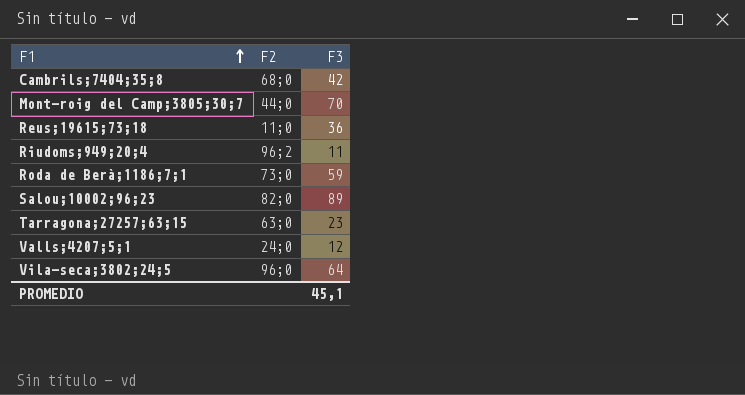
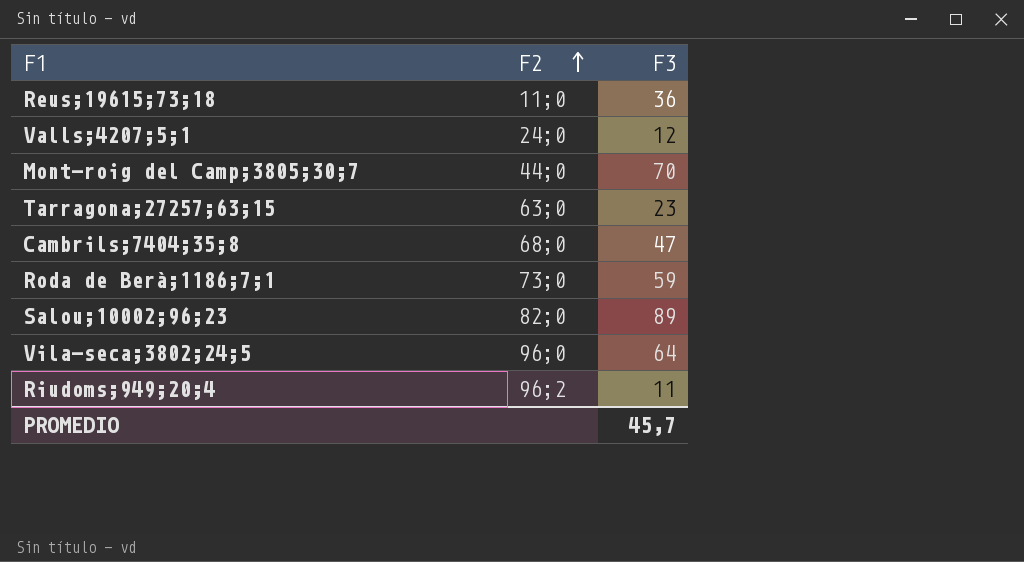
row order: F1 ascending -> F2 ascending
Cambrils;7404;35;8 | F3: 42 -> 47
PROMEDIO | F3: 45,1 -> 45,7

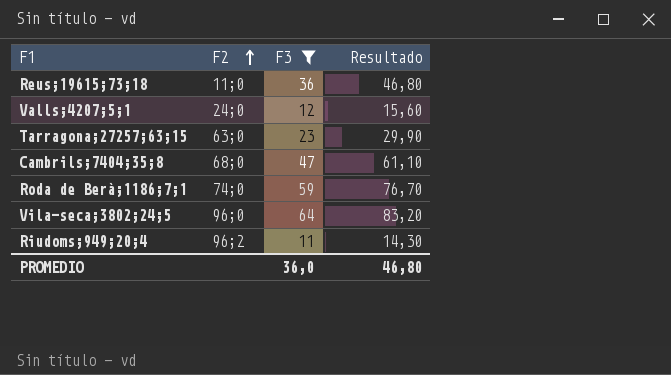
filter: none -> F3 <= 64
column Resultado | formula: none -> [F3] * 1,3
Roda de Berà;1186;7;1 | F2: 73;0 -> 74;0
PROMEDIO | F3: 45,7 -> 36,0

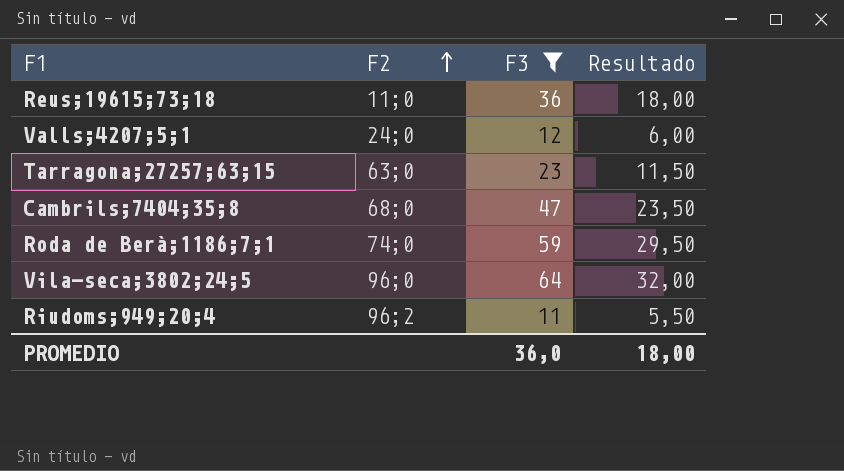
column Resultado | formula: [F3] * 1,3 -> [F3] * 0,5
PROMEDIO | Resultado: 46,80 -> 18,00

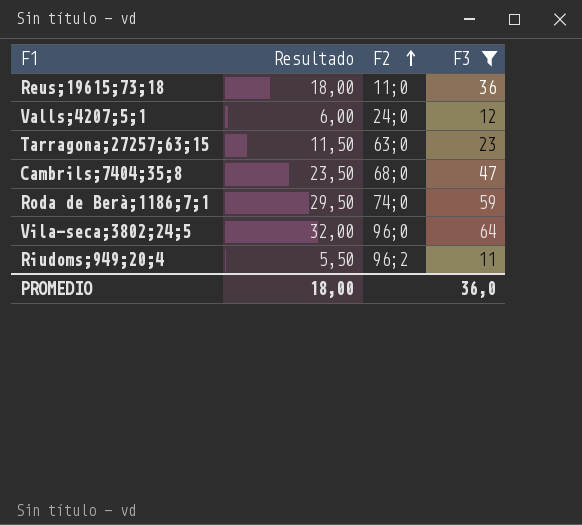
column Resultado | position: 4 -> 2

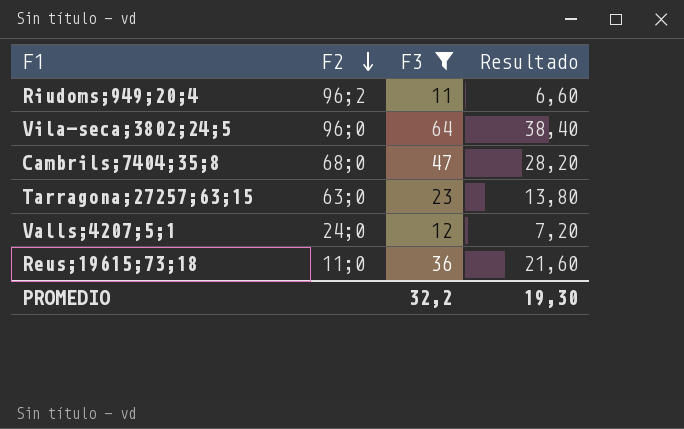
row order: F2 ascending -> F2 descending
column Resultado | formula: [F3] * 0,5 -> [F3] * 0,6
column Resultado | position: 2 -> 4
row Roda de Berà;1186;7;1: 29,50 | 74;0 | 59 -> none
PROMEDIO | F3: 36,0 -> 32,2
PROMEDIO | Resultado: 18,00 -> 19,30

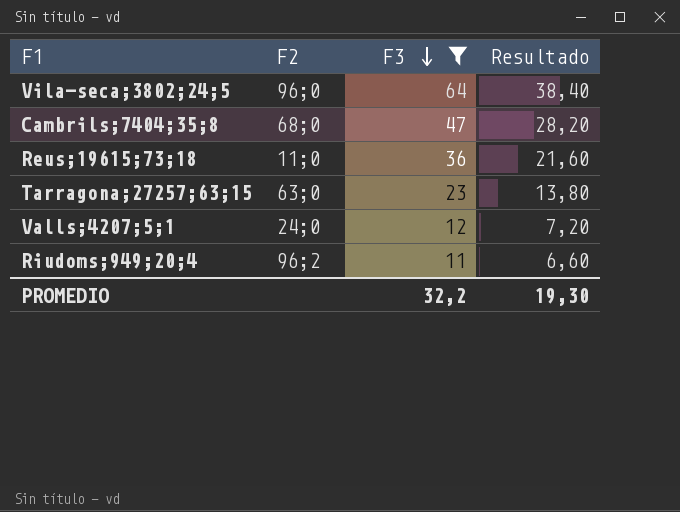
row order: F2 descending -> F3 descending

